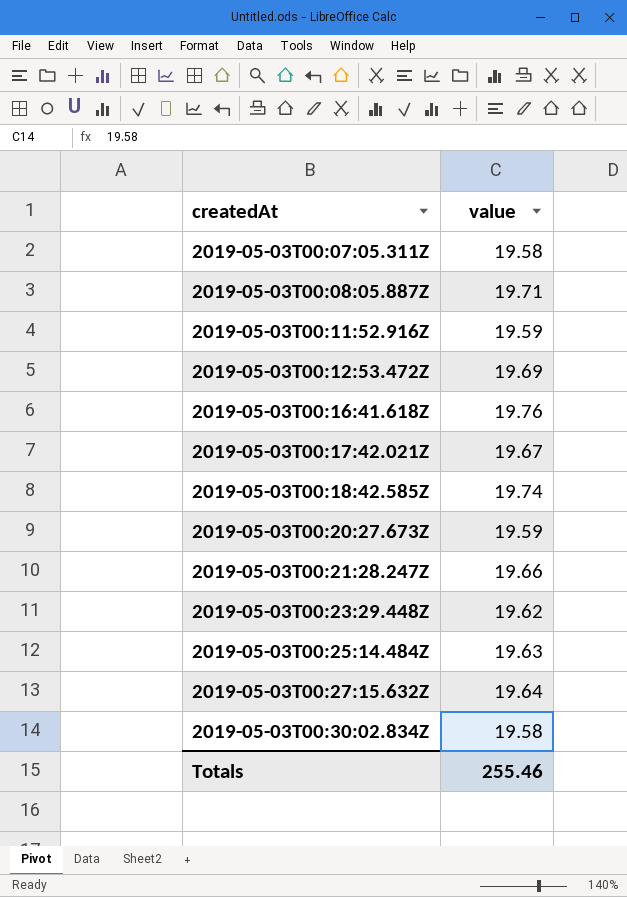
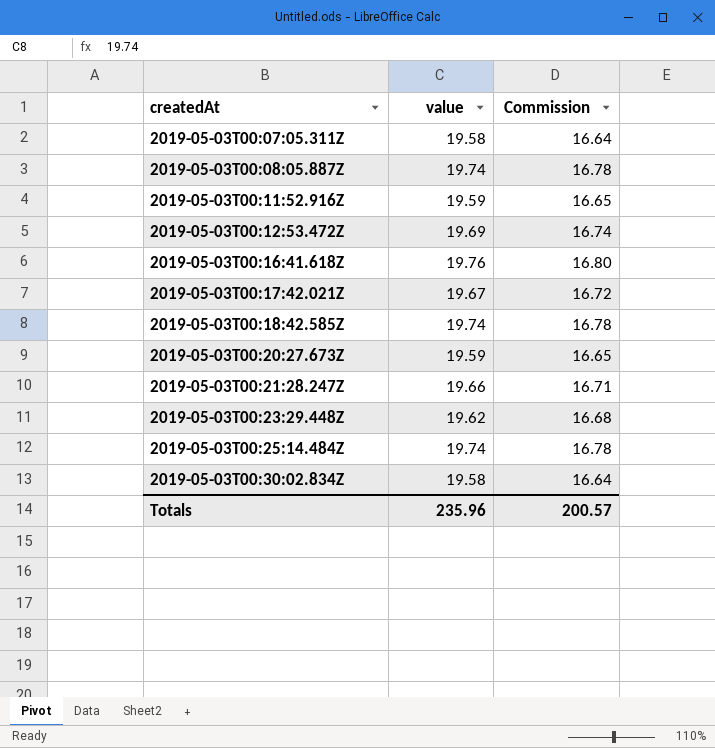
column Commission | formula: none -> [value] * 0.85
row 2019-05-03T00:27:15.632Z: 19.64 -> none
2019-05-03T00:08:05.887Z | value: 19.71 -> 19.74
2019-05-03T00:25:14.484Z | value: 19.63 -> 19.74
Totals | value: 255.46 -> 235.96

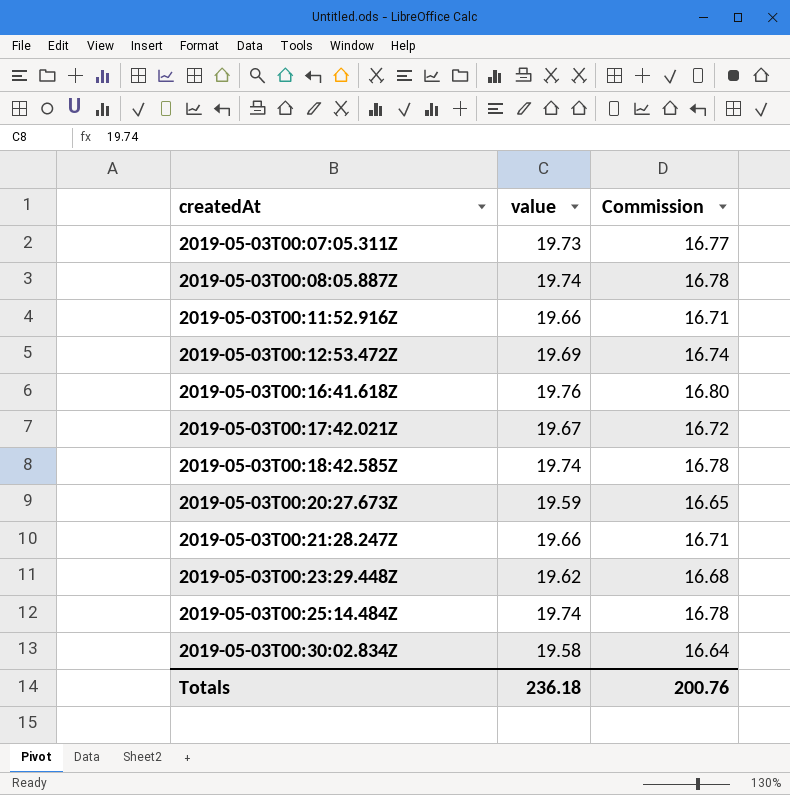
2019-05-03T00:07:05.311Z | value: 19.58 -> 19.73
2019-05-03T00:07:05.311Z | Commission: 16.64 -> 16.77
2019-05-03T00:11:52.916Z | value: 19.59 -> 19.66
2019-05-03T00:11:52.916Z | Commission: 16.65 -> 16.71
Totals | value: 235.96 -> 236.18
Totals | Commission: 200.57 -> 200.76

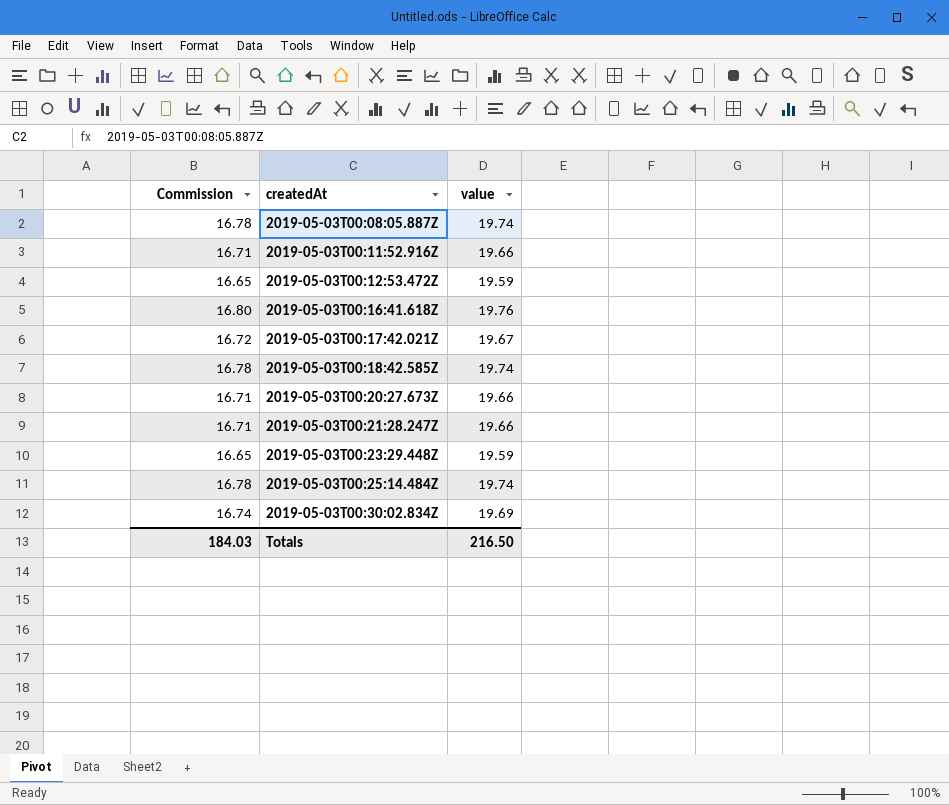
column Commission | position: 3 -> 1
row 2019-05-03T00:07:05.311Z: 19.73 | 16.77 -> none
2019-05-03T00:12:53.472Z | Commission: 16.74 -> 16.65
2019-05-03T00:12:53.472Z | value: 19.69 -> 19.59
2019-05-03T00:20:27.673Z | Commission: 16.65 -> 16.71
2019-05-03T00:20:27.673Z | value: 19.59 -> 19.66
2019-05-03T00:23:29.448Z | Commission: 16.68 -> 16.65
2019-05-03T00:23:29.448Z | value: 19.62 -> 19.59
2019-05-03T00:30:02.834Z | Commission: 16.64 -> 16.74
2019-05-03T00:30:02.834Z | value: 19.58 -> 19.69
Totals | Commission: 200.76 -> 184.03
Totals | value: 236.18 -> 216.50

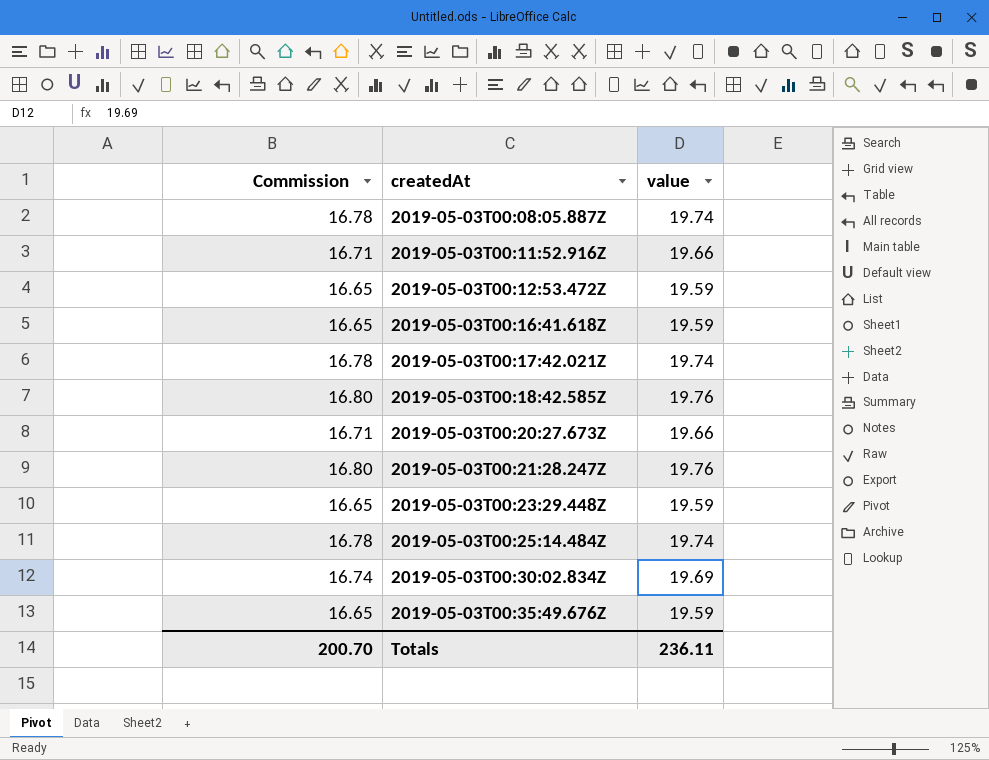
2019-05-03T00:16:41.618Z | Commission: 16.80 -> 16.65
2019-05-03T00:16:41.618Z | value: 19.76 -> 19.59
2019-05-03T00:17:42.021Z | Commission: 16.72 -> 16.78
2019-05-03T00:17:42.021Z | value: 19.67 -> 19.74
2019-05-03T00:18:42.585Z | Commission: 16.78 -> 16.80
2019-05-03T00:18:42.585Z | value: 19.74 -> 19.76
2019-05-03T00:21:28.247Z | Commission: 16.71 -> 16.80
2019-05-03T00:21:28.247Z | value: 19.66 -> 19.76
row 2019-05-03T00:35:49.676Z: none -> 16.65 | 19.59
Totals | Commission: 184.03 -> 200.70
Totals | value: 216.50 -> 236.11

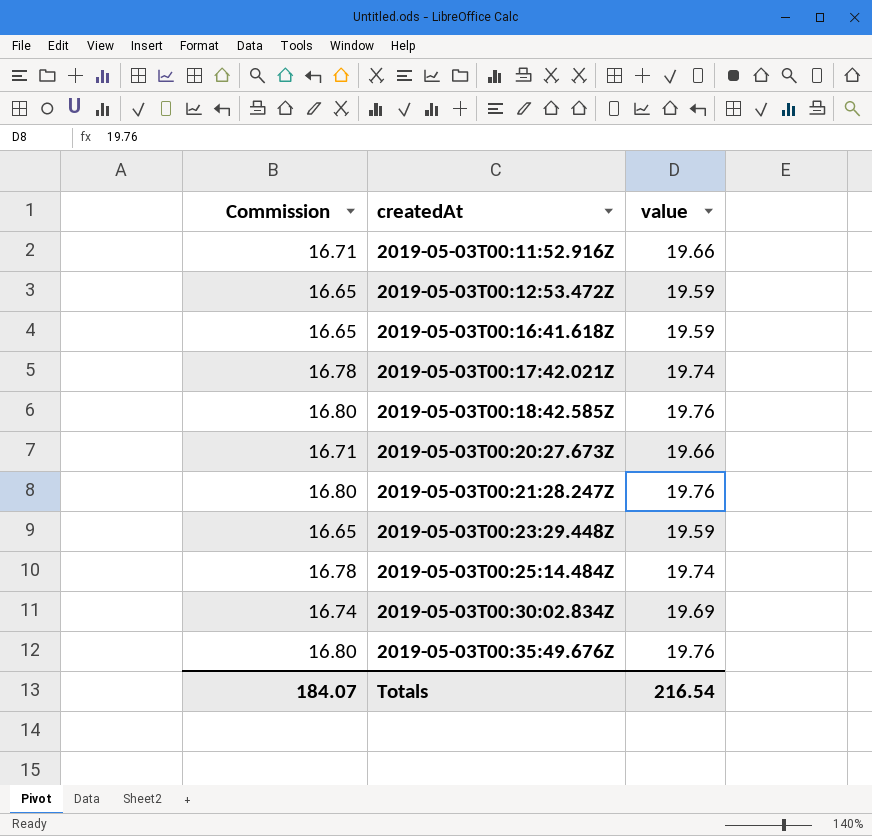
row 2019-05-03T00:08:05.887Z: 16.78 | 19.74 -> none
2019-05-03T00:35:49.676Z | Commission: 16.65 -> 16.80
2019-05-03T00:35:49.676Z | value: 19.59 -> 19.76
Totals | Commission: 200.70 -> 184.07
Totals | value: 236.11 -> 216.54

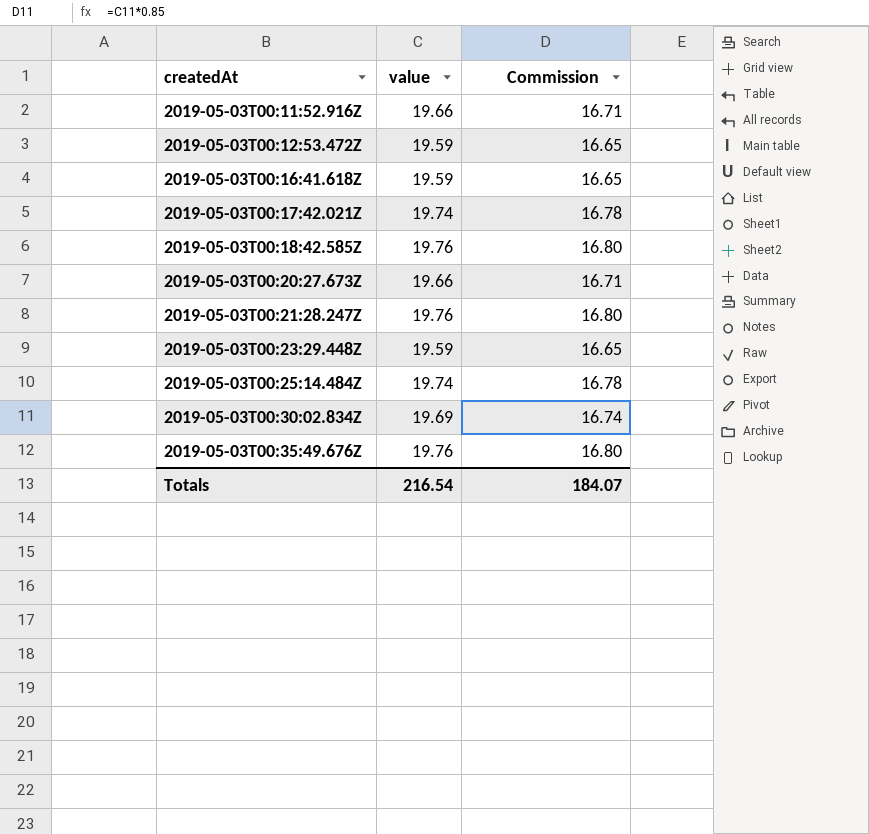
column Commission | position: 1 -> 3

